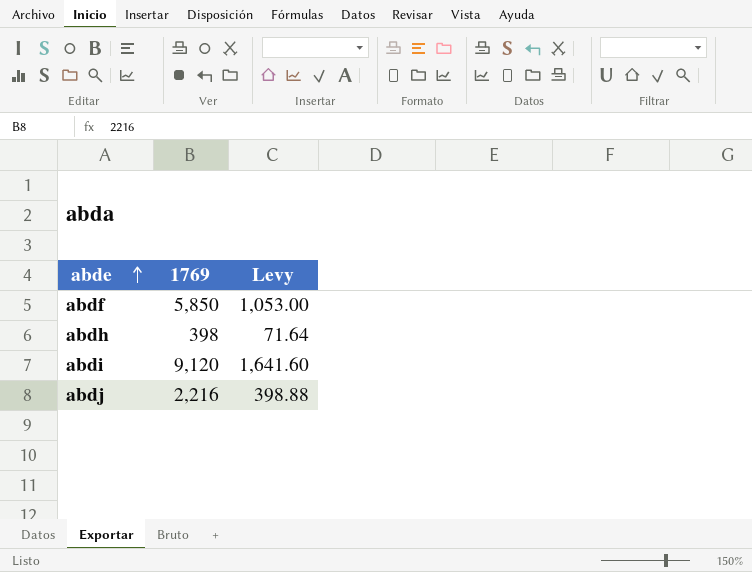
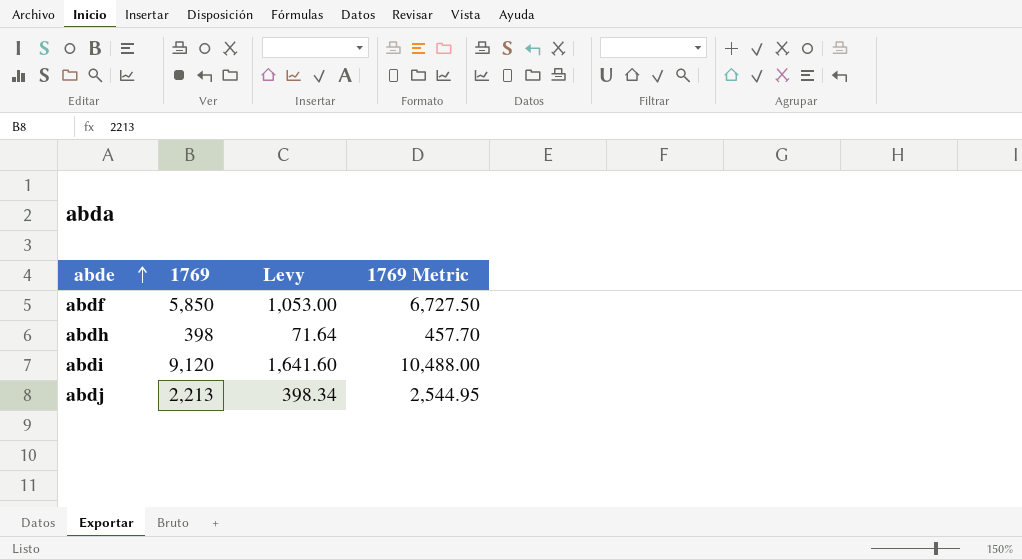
column 1769 Metric | formula: none -> [1769] * 1.15
abdj | 1769: 2,216 -> 2,213
abdj | Levy: 398.88 -> 398.34

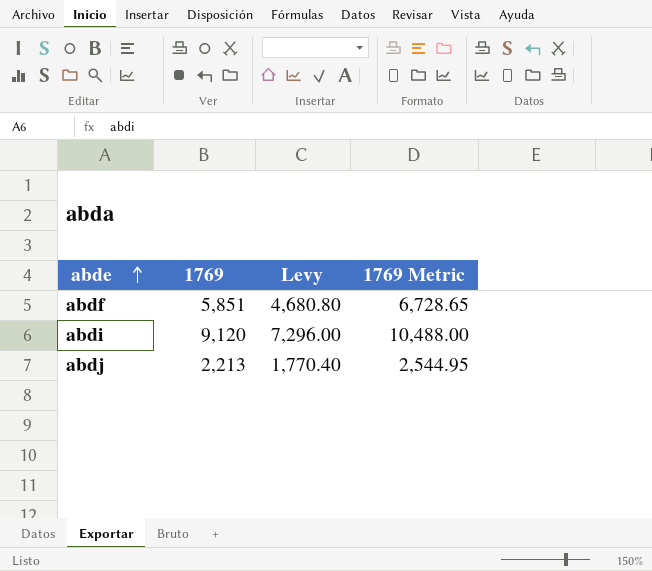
column Levy | formula: [1769] * 0.18 -> [1769] * 0.8
row abdh: 398 | 71.64 | 457.70 -> none
abdf | 1769: 5,850 -> 5,851
abdf | 1769 Metric: 6,727.50 -> 6,728.65

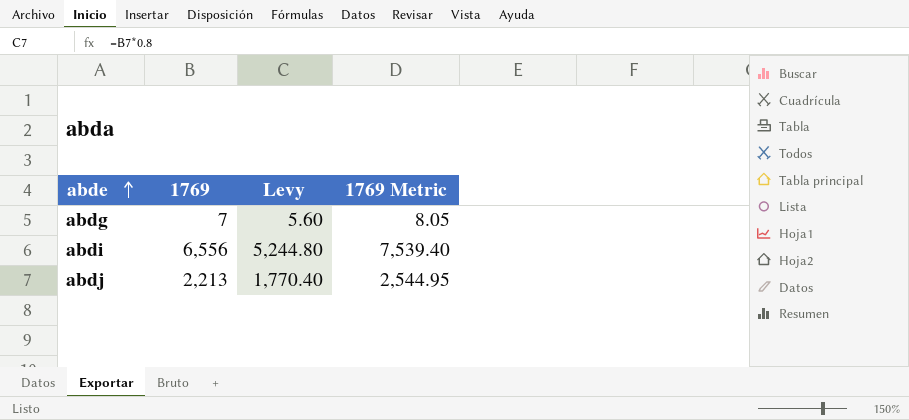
row abdf: 5,851 | 4,680.80 | 6,728.65 -> none
row abdg: none -> 7 | 5.60 | 8.05
abdi | 1769: 9,120 -> 6,556
abdi | Levy: 7,296.00 -> 5,244.80
abdi | 1769 Metric: 10,488.00 -> 7,539.40

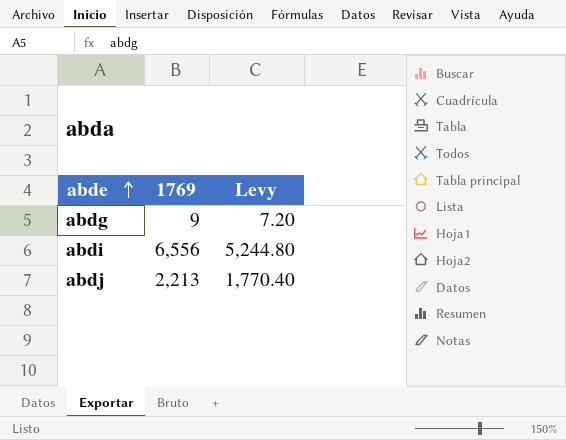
column 1769 Metric | formula: [1769] * 1.15 -> none
abdg | 1769: 7 -> 9
abdg | Levy: 5.60 -> 7.20

